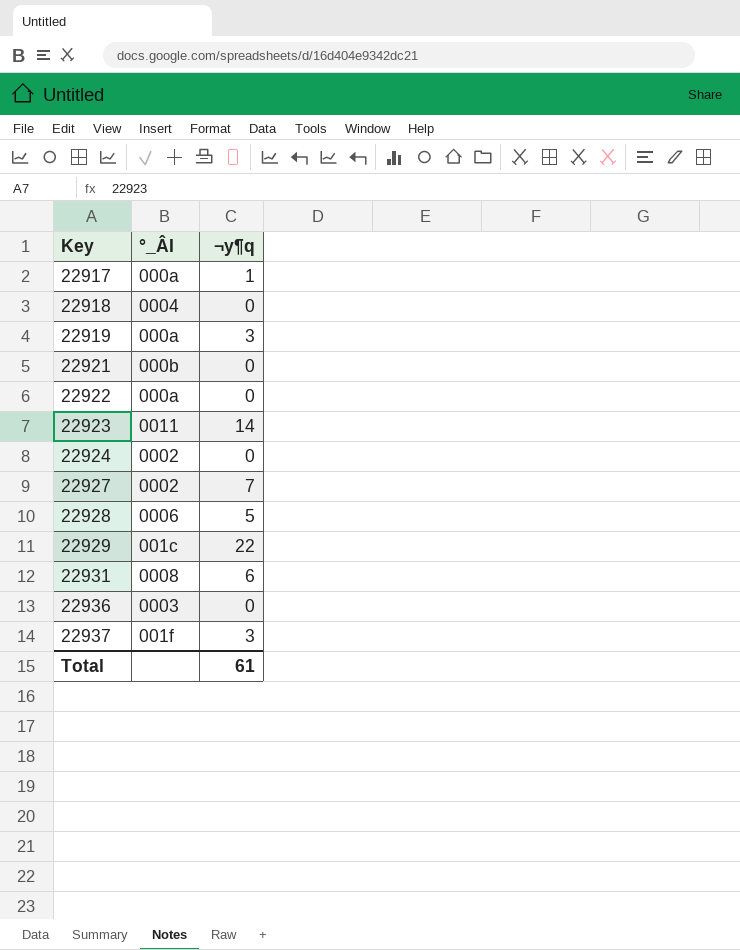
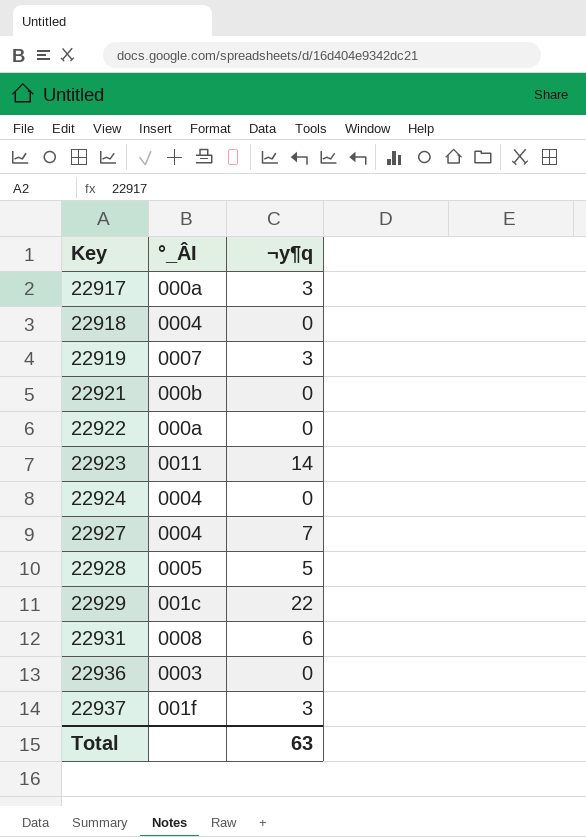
22917 | ¬y¶q: 1 -> 3
22919 | °_ÂI: 000a -> 0007
22924 | °_ÂI: 0002 -> 0004
22927 | °_ÂI: 0002 -> 0004
22928 | °_ÂI: 0006 -> 0005
Total | ¬y¶q: 61 -> 63

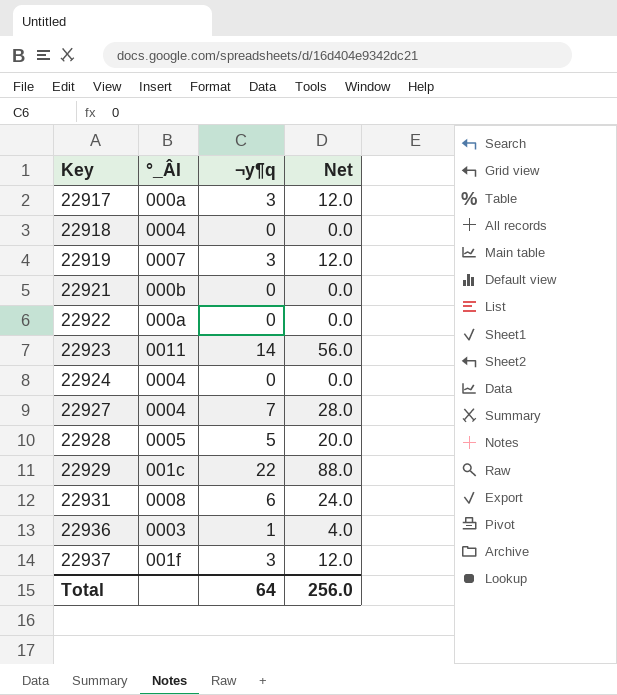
column Net | formula: none -> [¬y¶q] * 4
22936 | ¬y¶q: 0 -> 1
Total | ¬y¶q: 63 -> 64

